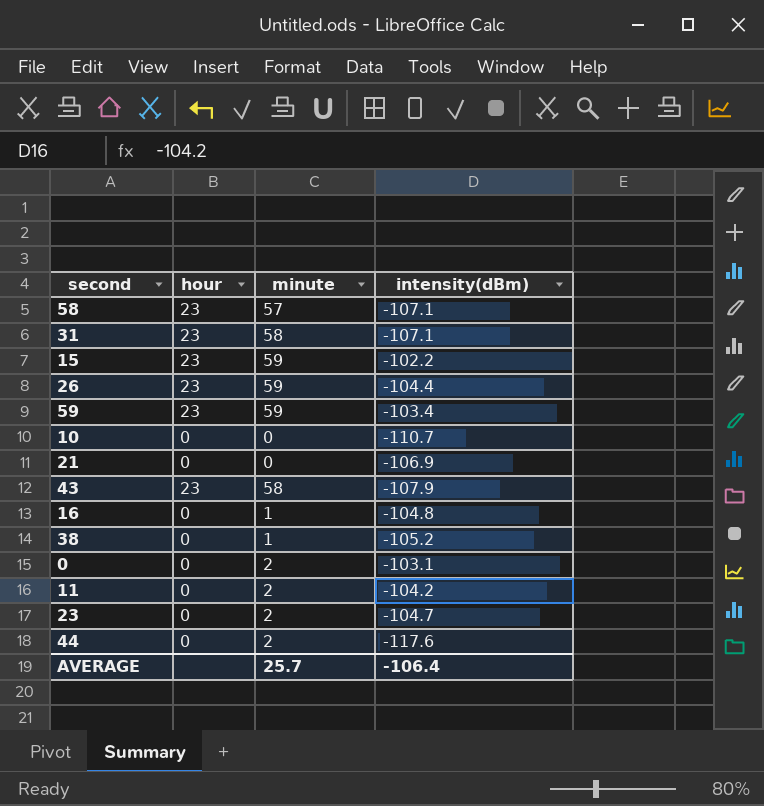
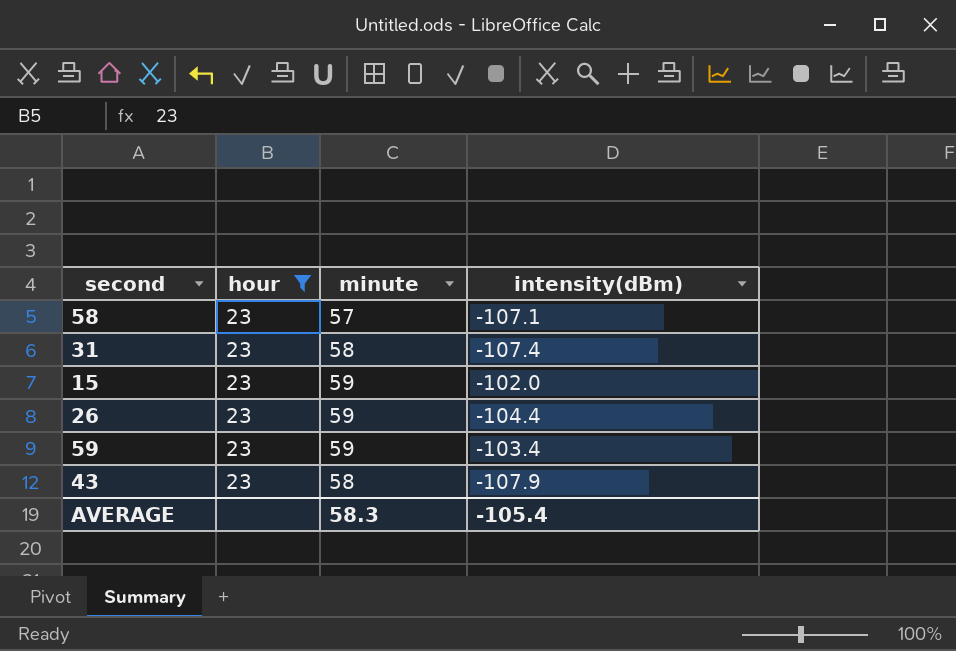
filter: none -> hour = 23
31 | intensity(dBm): -107.1 -> -107.4
15 | intensity(dBm): -102.2 -> -102.0
AVERAGE | minute: 25.7 -> 58.3
AVERAGE | intensity(dBm): -106.4 -> -105.4

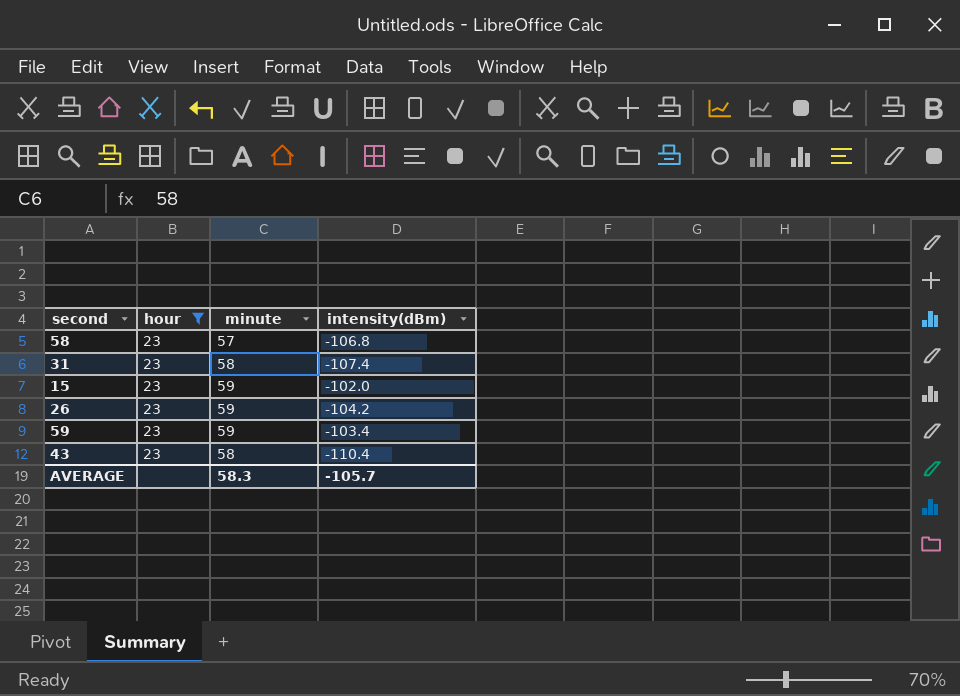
58 | intensity(dBm): -107.1 -> -106.8
26 | intensity(dBm): -104.4 -> -104.2
43 | intensity(dBm): -107.9 -> -110.4
AVERAGE | intensity(dBm): -105.4 -> -105.7

